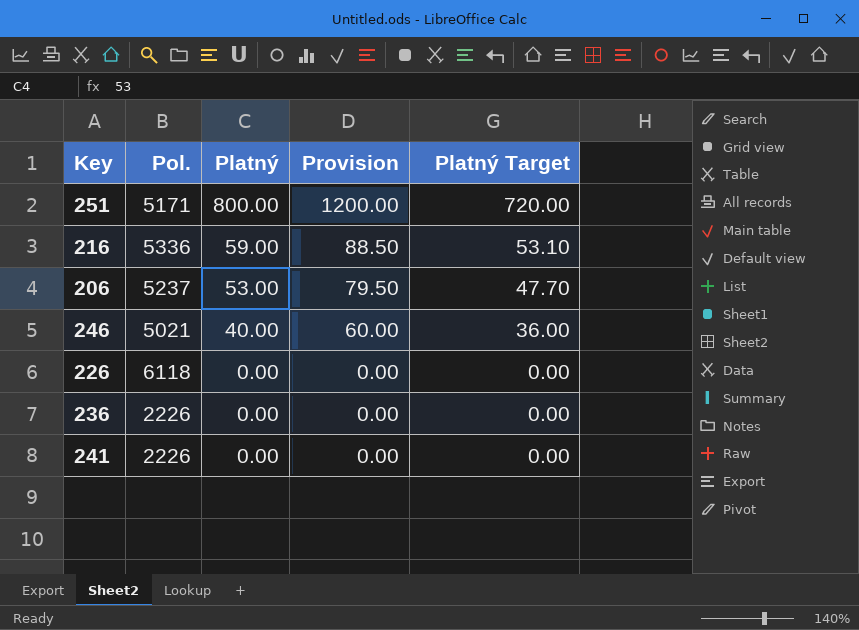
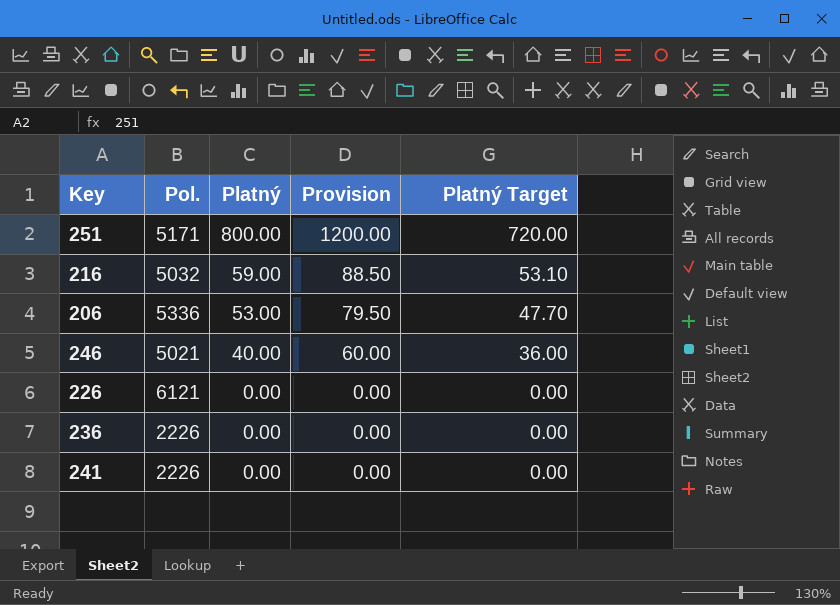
216 | Pol.: 5336 -> 5032
206 | Pol.: 5237 -> 5336
226 | Pol.: 6118 -> 6121

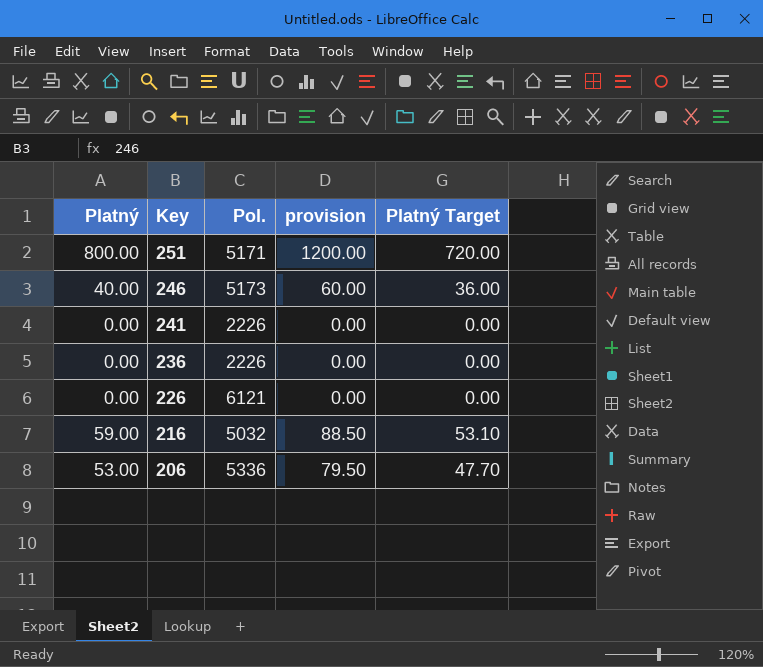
row order: Platný descending -> Key descending
column Platný | position: 3 -> 1
column name: Provision -> provision
246 | Pol.: 5021 -> 5173

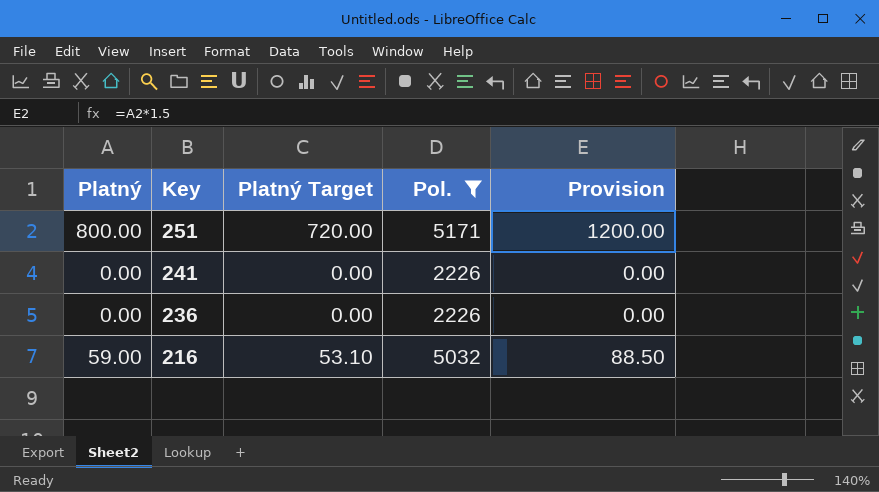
filter: none -> Pol. <= 5171
column Platný Target | position: 5 -> 3
column name: provision -> Provision

